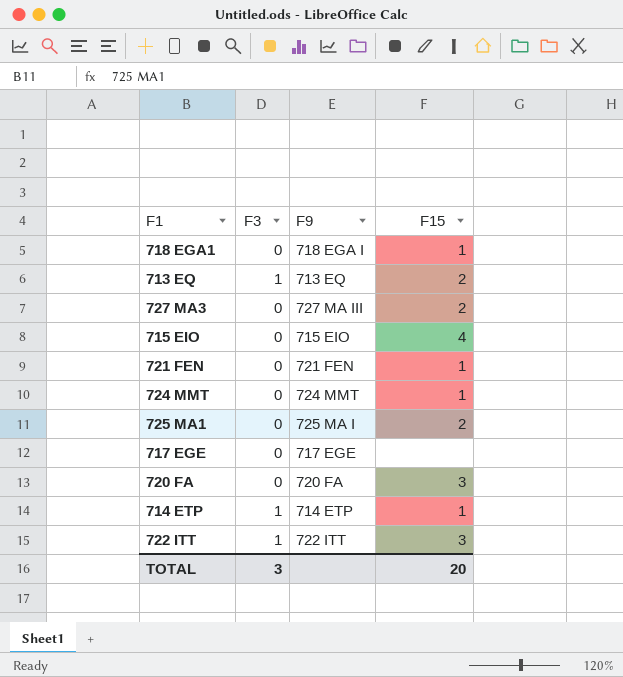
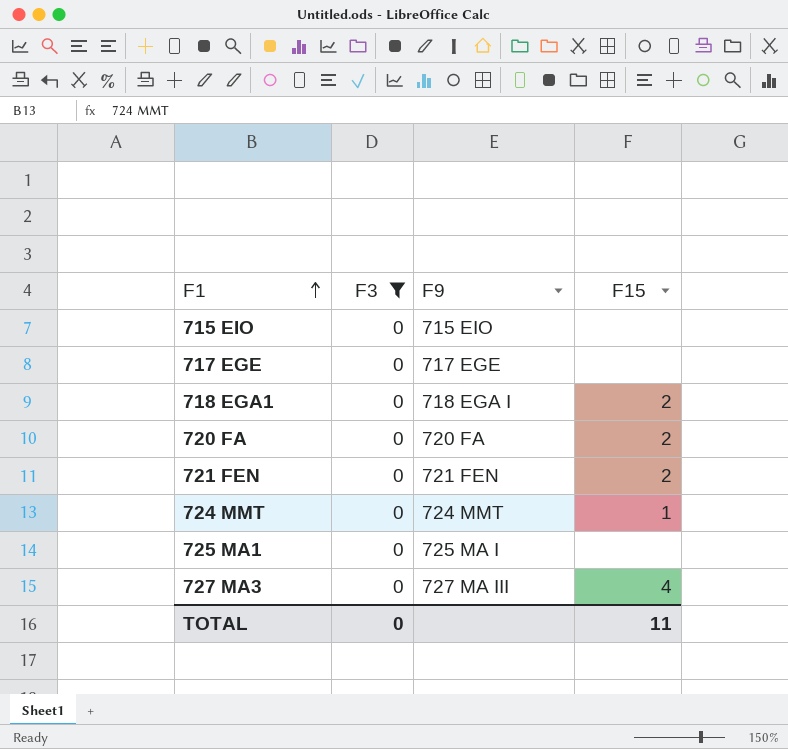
filter: none -> F3 = 0
row order: none -> F1 ascending
715 EIO | F15: 4 -> none
718 EGA1 | F15: 1 -> 2
720 FA | F15: 3 -> 2
721 FEN | F15: 1 -> 2
725 MA1 | F15: 2 -> none
727 MA3 | F15: 2 -> 4
TOTAL | F3: 3 -> 0
TOTAL | F15: 20 -> 11

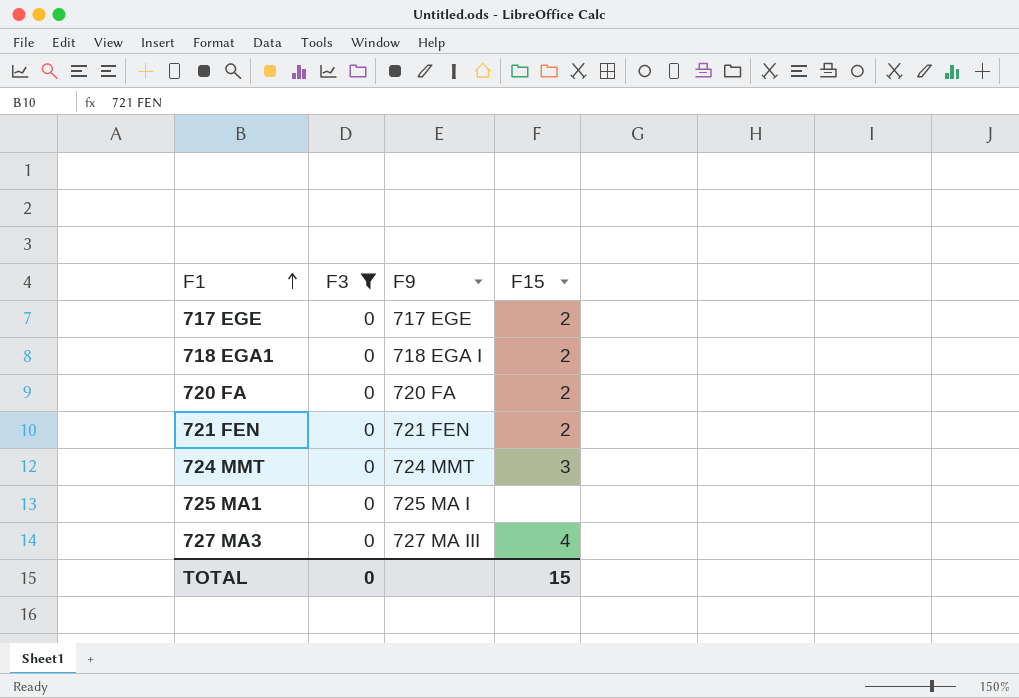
row 715 EIO: 0 | 715 EIO | none -> none
717 EGE | F15: none -> 2
724 MMT | F15: 1 -> 3
TOTAL | F15: 11 -> 15

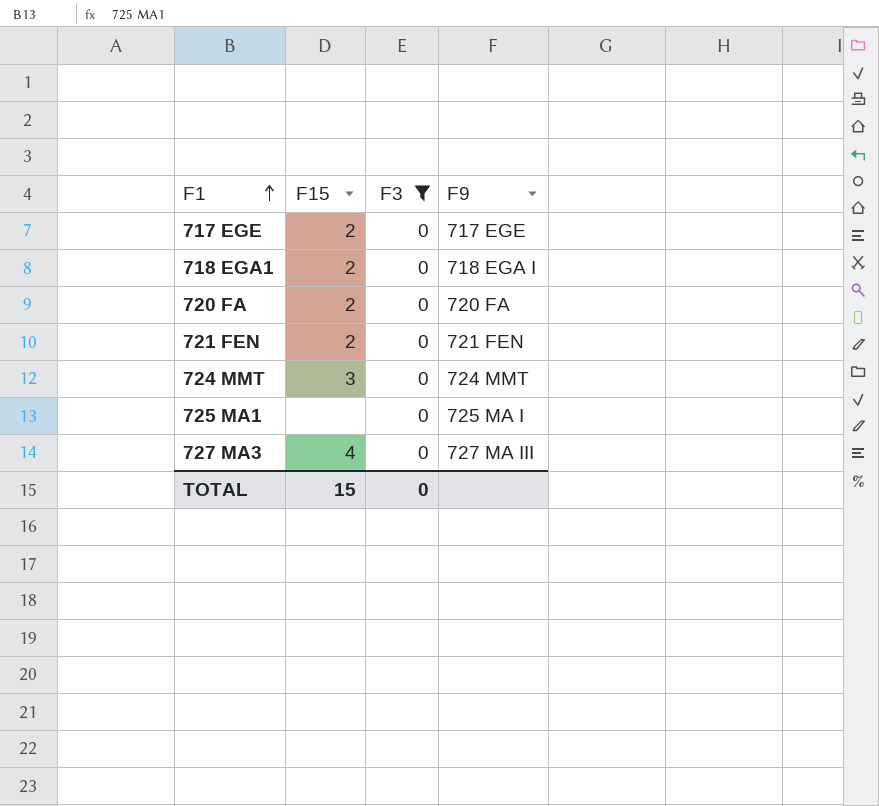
column F15 | position: 4 -> 2

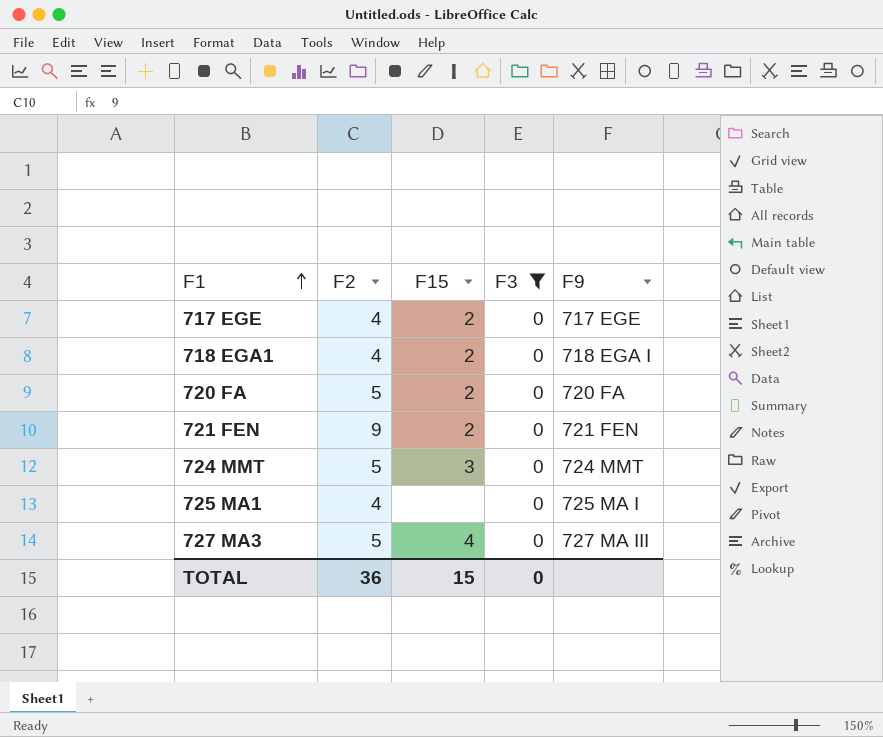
column F2 | position: none -> 2

